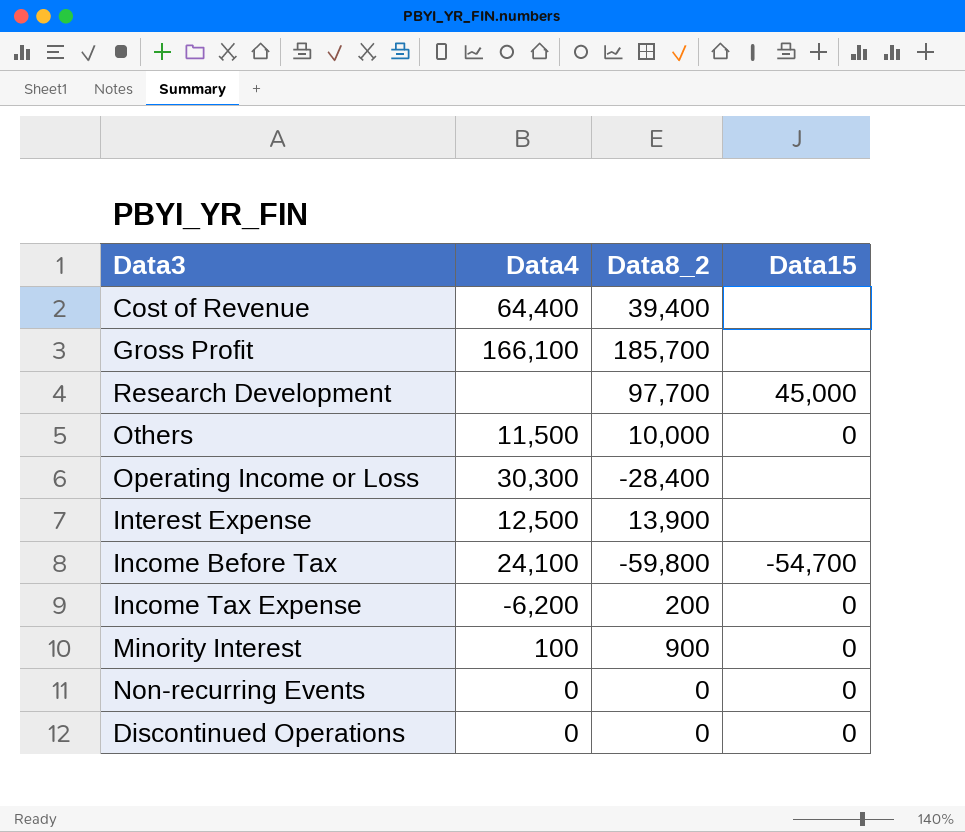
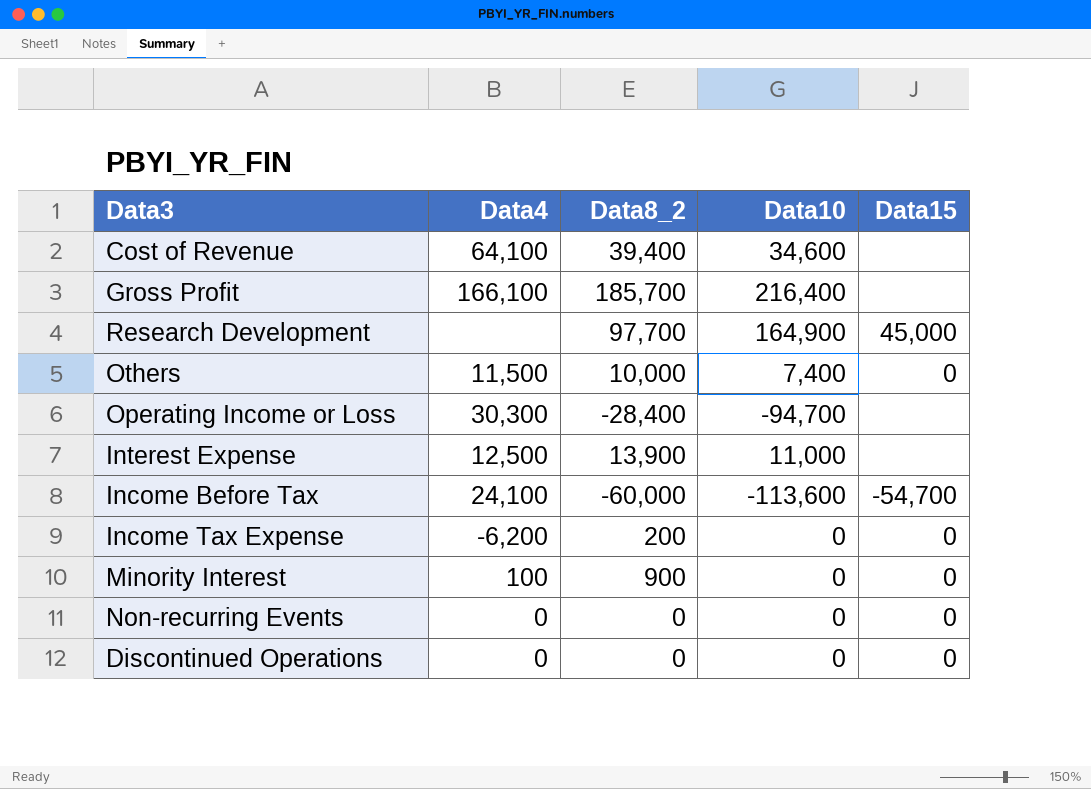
column Data10 | position: none -> 4
Cost of Revenue | Data4: 64,400 -> 64,100
Income Before Tax | Data8_2: -59,800 -> -60,000

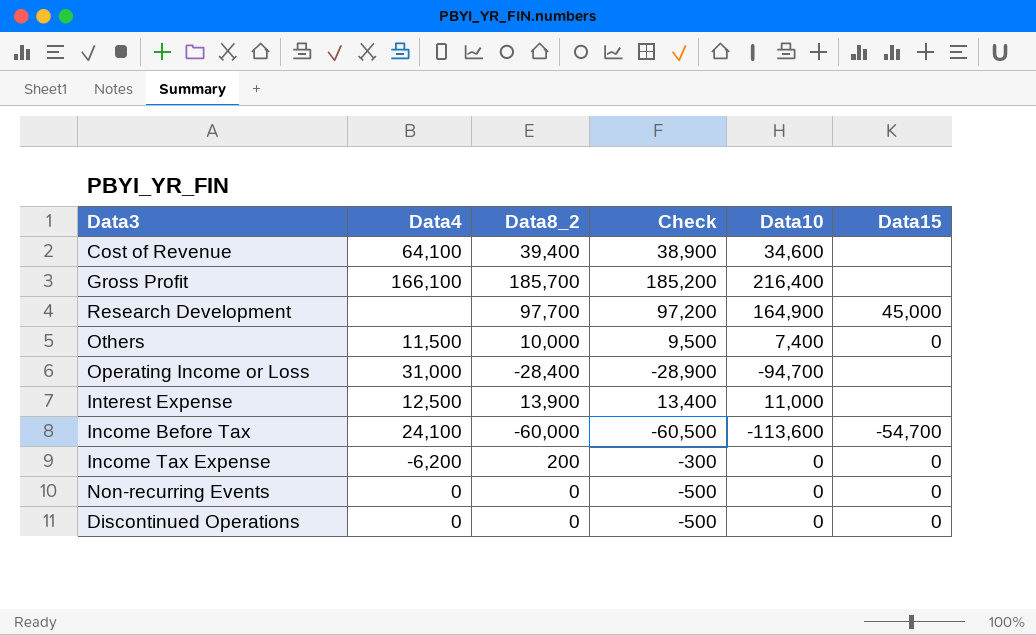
column Check | formula: none -> [Data8_2] - 500
row Minority Interest: 100 | 900 | 0 | 0 -> none
Operating Income or Loss | Data4: 30,300 -> 31,000

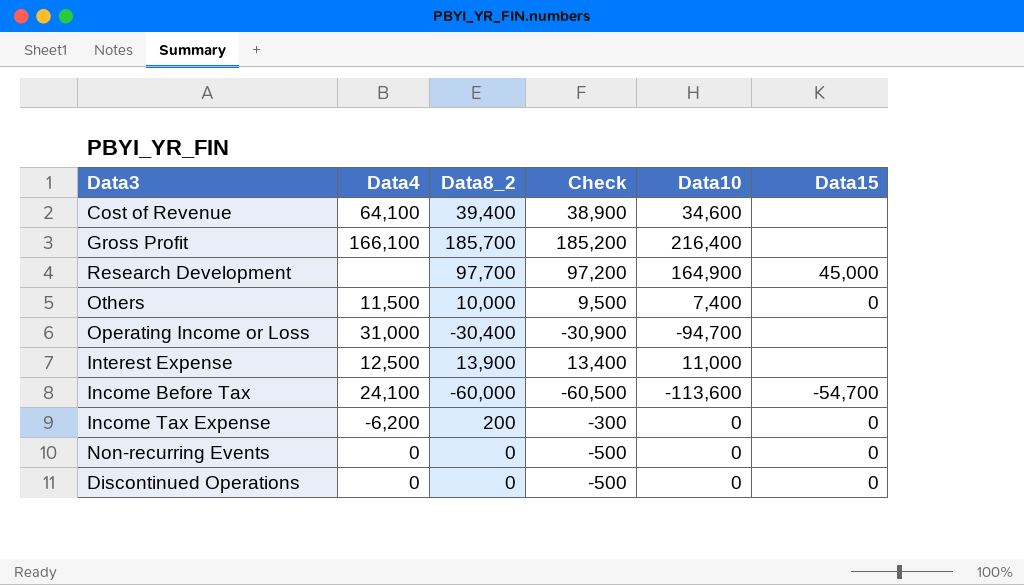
Operating Income or Loss | Data8_2: -28,400 -> -30,400
Operating Income or Loss | Check: -28,900 -> -30,900

